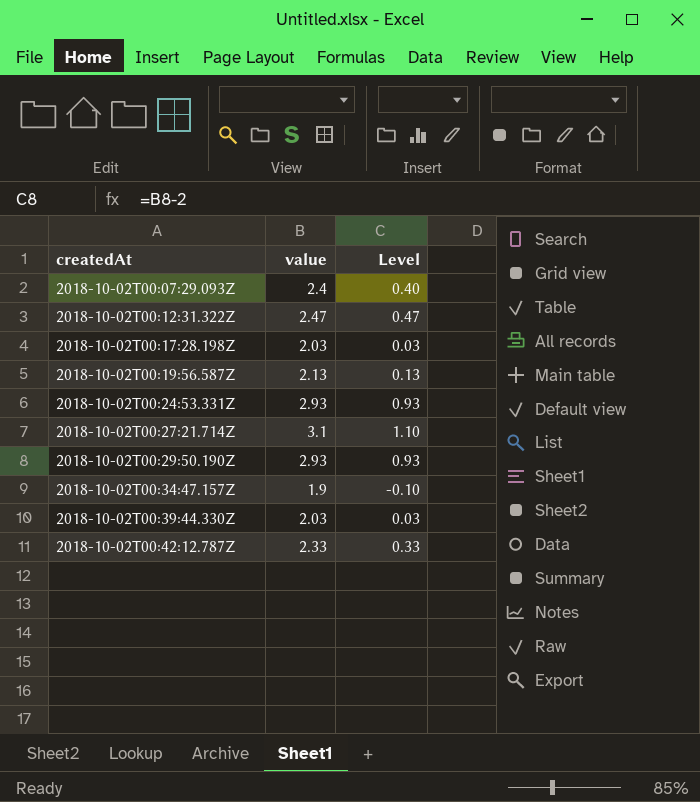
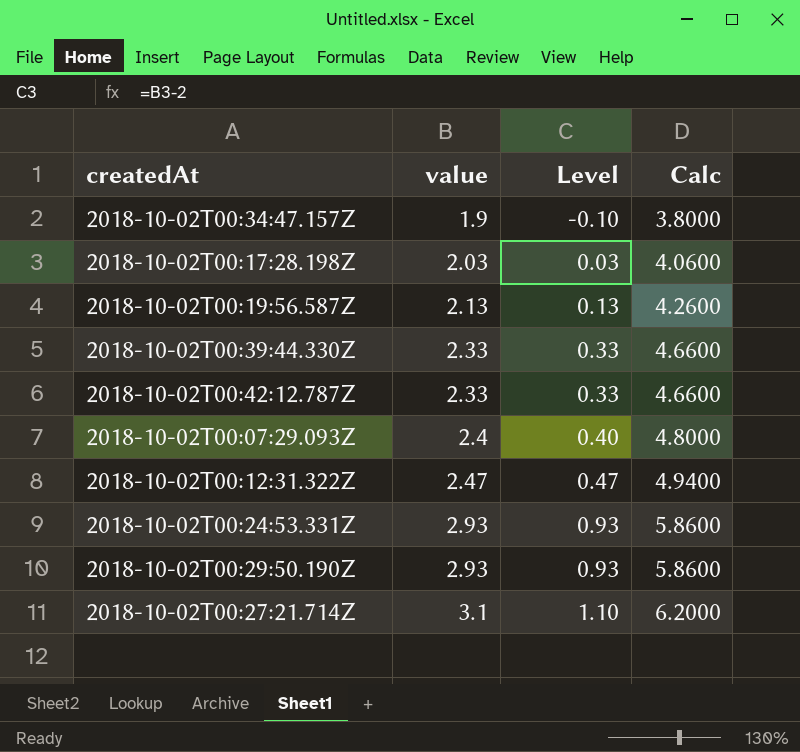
row order: createdAt ascending -> value ascending
column Calc | formula: none -> [value] * 2
2018-10-02T00:39:44.330Z | value: 2.03 -> 2.33
2018-10-02T00:39:44.330Z | Level: 0.03 -> 0.33

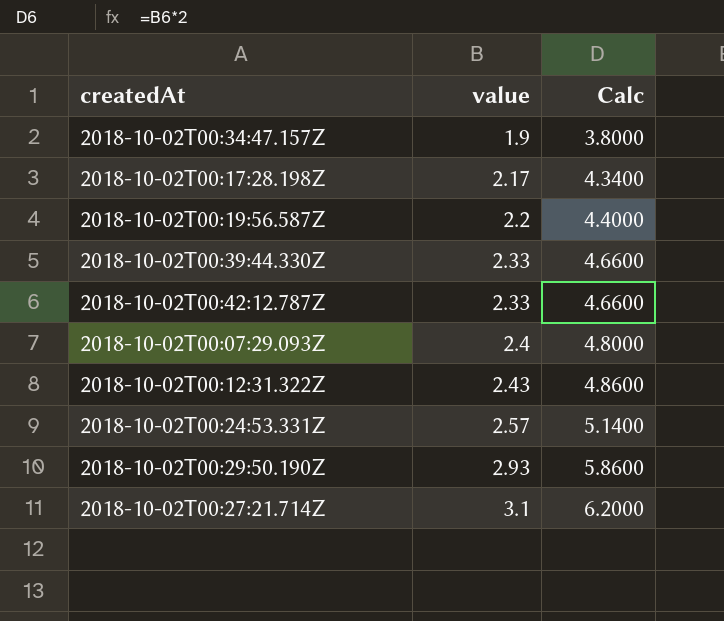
column Level | formula: [value] - 2 -> none
2018-10-02T00:17:28.198Z | value: 2.03 -> 2.17
2018-10-02T00:17:28.198Z | Calc: 4.0600 -> 4.3400
2018-10-02T00:19:56.587Z | value: 2.13 -> 2.2
2018-10-02T00:19:56.587Z | Calc: 4.2600 -> 4.4000
2018-10-02T00:12:31.322Z | value: 2.47 -> 2.43
2018-10-02T00:12:31.322Z | Calc: 4.9400 -> 4.8600
2018-10-02T00:24:53.331Z | value: 2.93 -> 2.57
2018-10-02T00:24:53.331Z | Calc: 5.8600 -> 5.1400

